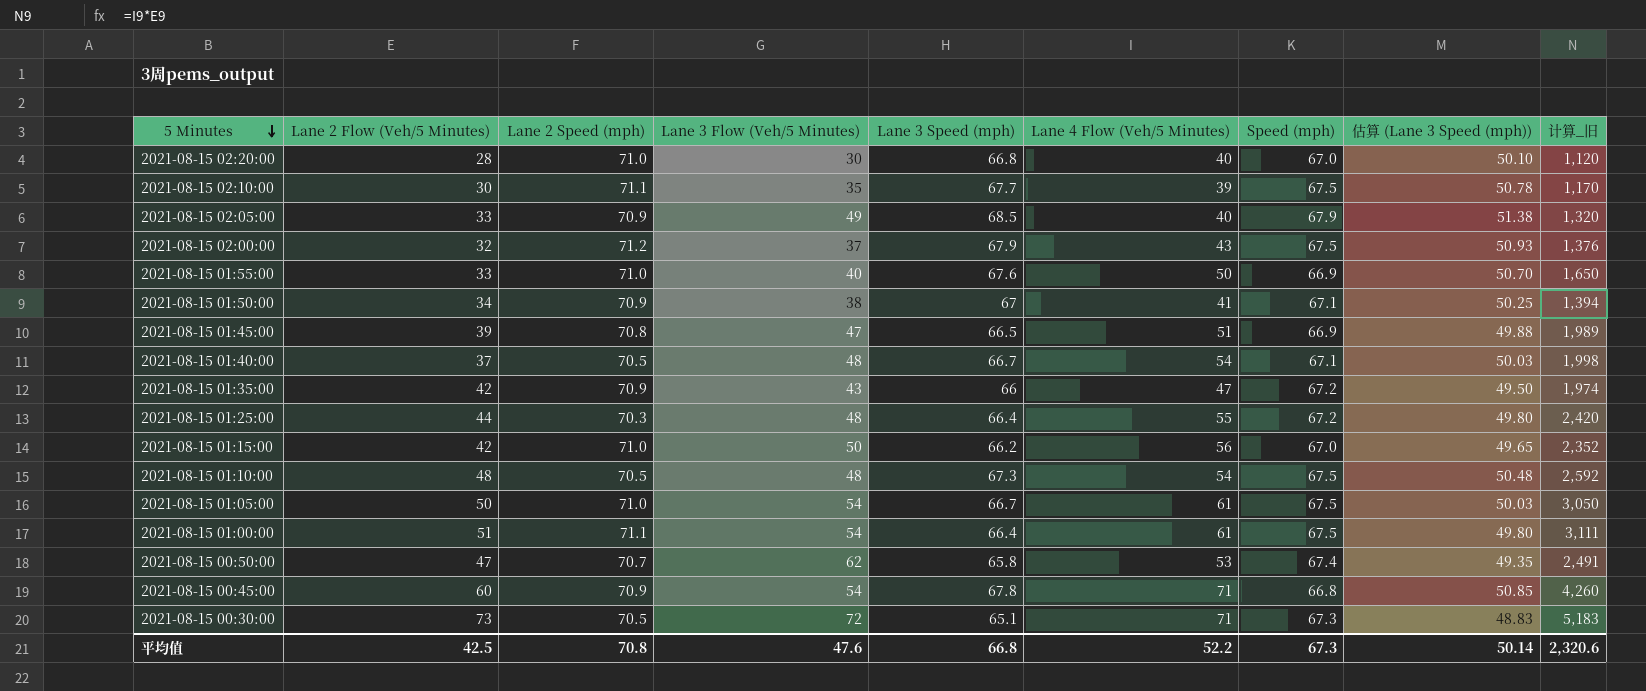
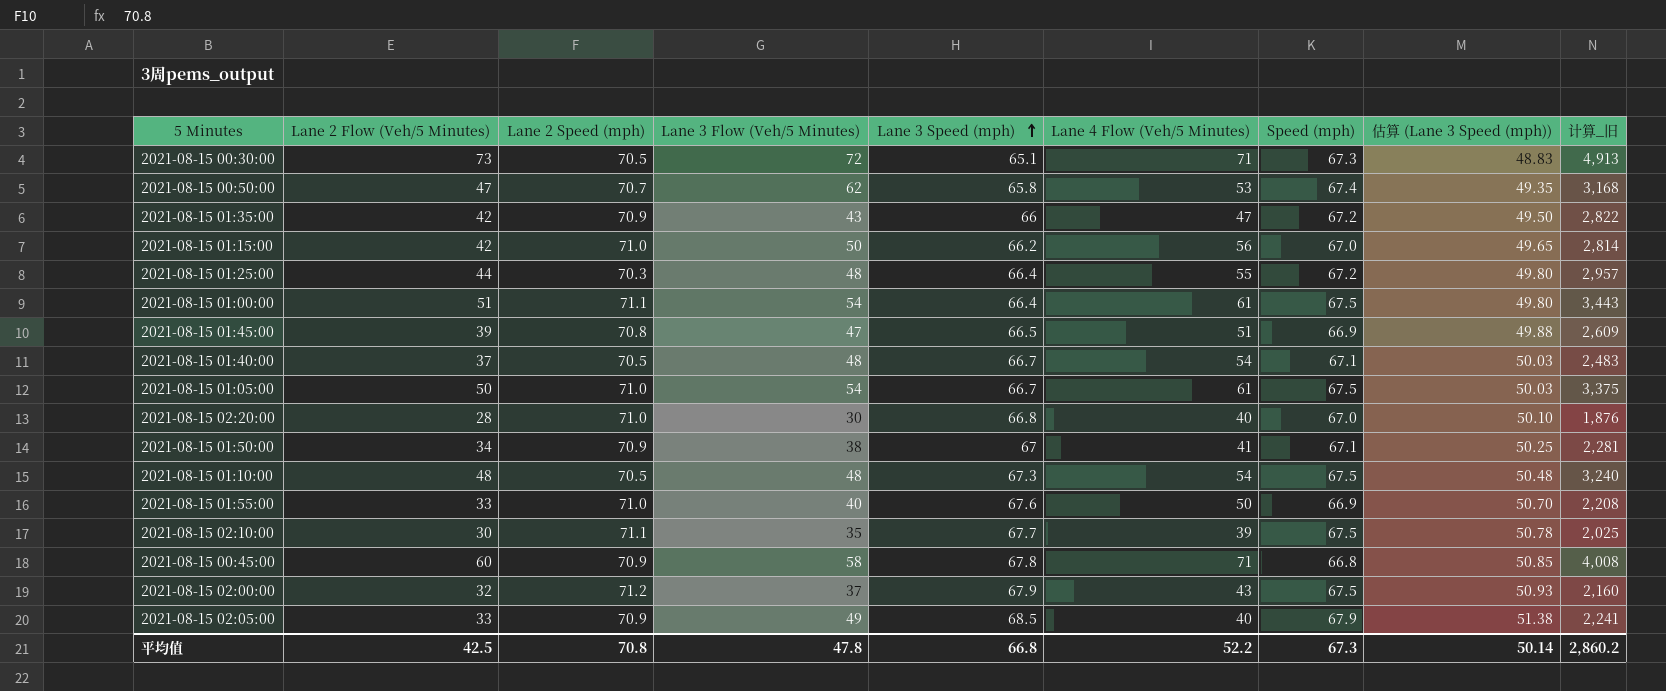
row order: 5 Minutes descending -> Lane 3 Speed (mph) ascending
column 计算_旧 | formula: [Lane 2 Flow (Veh/5 Minutes)] * [Lane 4 Flow (Veh/5 Minutes)] -> [Lane 2 Flow (Veh/5 Minutes)] * [Speed (mph)]
2021-08-15 00:45:00 | Lane 3 Flow (Veh/5 Minutes): 54 -> 58
平均值 | Lane 3 Flow (Veh/5 Minutes): 47.6 -> 47.8
平均值 | 计算_旧: 2,320.6 -> 2,860.2

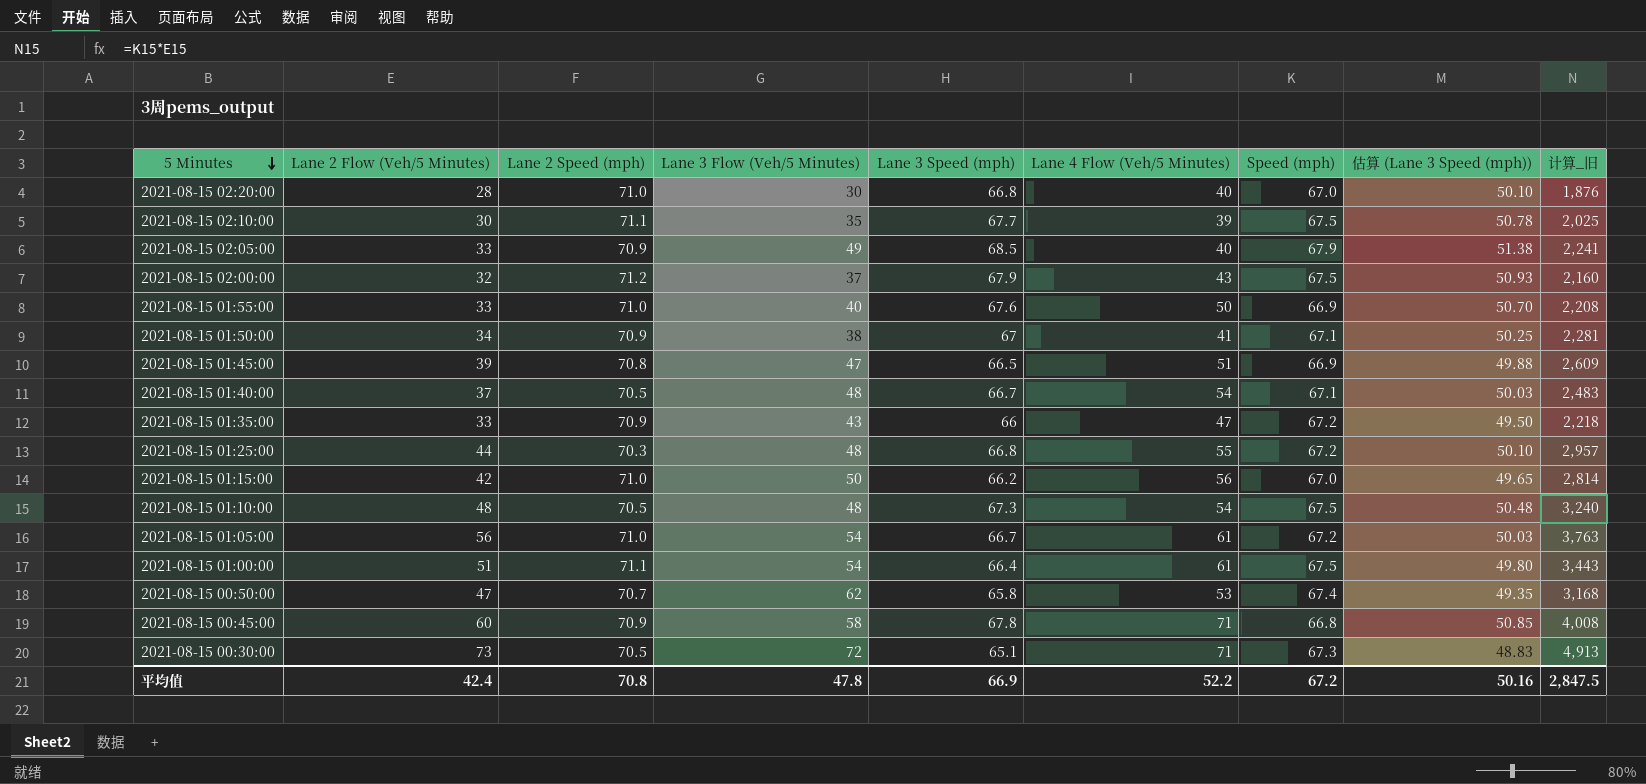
row order: Lane 3 Speed (mph) ascending -> 5 Minutes descending
2021-08-15 01:35:00 | Lane 2 Flow (Veh/5 Minutes): 42 -> 33
2021-08-15 01:35:00 | 计算_旧: 2,822 -> 2,218
2021-08-15 01:25:00 | Lane 3 Speed (mph): 66.4 -> 66.8
2021-08-15 01:25:00 | 估算 (Lane 3 Speed (mph)): 49.80 -> 50.10
2021-08-15 01:05:00 | Lane 2 Flow (Veh/5 Minutes): 50 -> 56
2021-08-15 01:05:00 | Speed (mph): 67.5 -> 67.2
2021-08-15 01:05:00 | 计算_旧: 3,375 -> 3,763
平均值 | Lane 2 Flow (Veh/5 Minutes): 42.5 -> 42.4
平均值 | Lane 3 Speed (mph): 66.8 -> 66.9
平均值 | Speed (mph): 67.3 -> 67.2
平均值 | 估算 (Lane 3 Speed (mph)): 50.14 -> 50.16
平均值 | 计算_旧: 2,860.2 -> 2,847.5

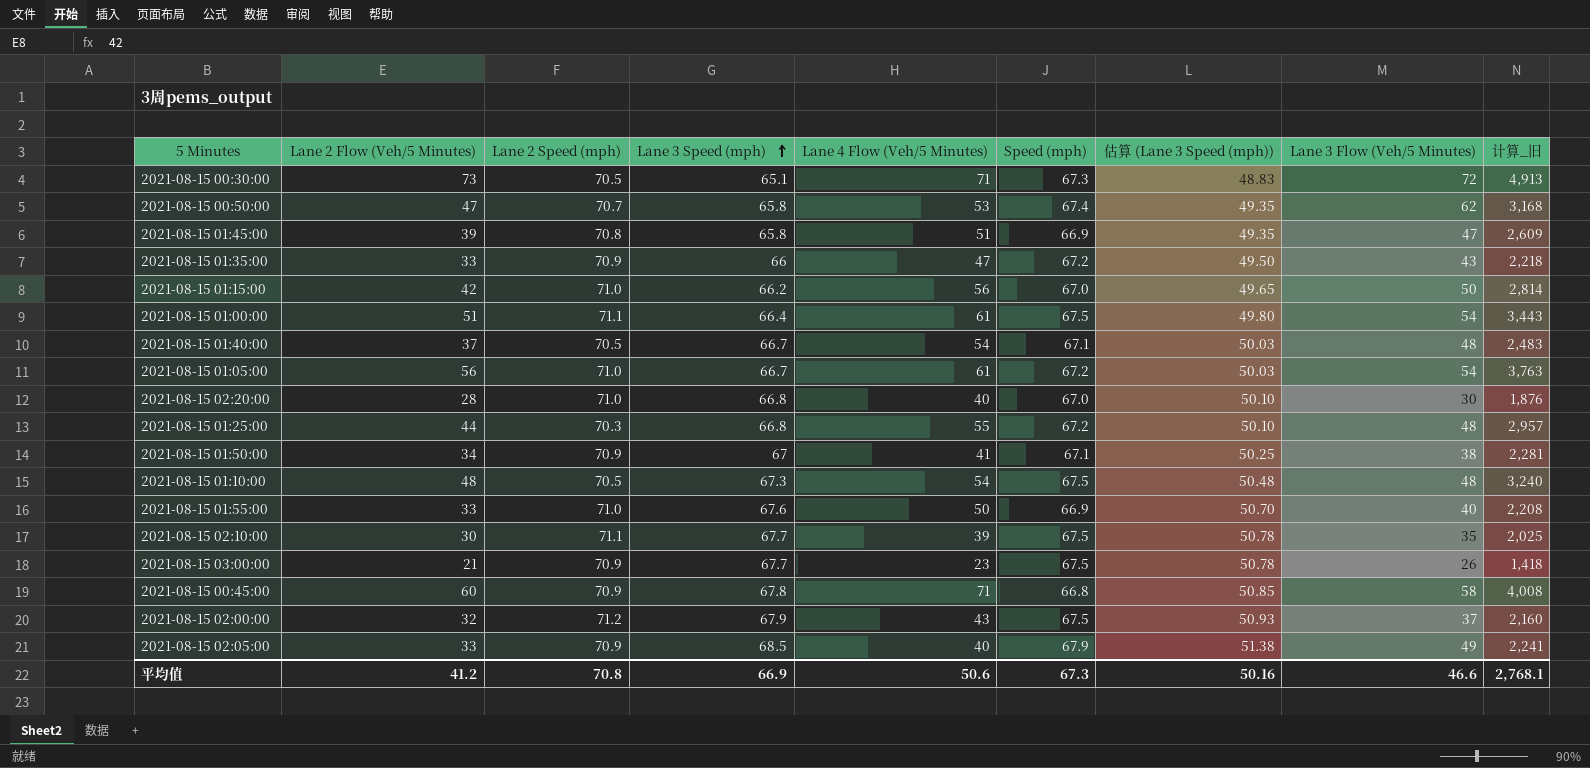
row order: 5 Minutes descending -> Lane 3 Speed (mph) ascending
column Lane 3 Flow (Veh/5 Minutes) | position: 4 -> 8
2021-08-15 01:45:00 | Lane 3 Speed (mph): 66.5 -> 65.8
2021-08-15 01:45:00 | 估算 (Lane 3 Speed (mph)): 49.88 -> 49.35
row 2021-08-15 03:00:00: none -> 21 | 70.9 | 67.7 | 23 | 67.5 | 50.78 | 26 | 1,418
平均值 | Lane 2 Flow (Veh/5 Minutes): 42.4 -> 41.2
平均值 | Lane 4 Flow (Veh/5 Minutes): 52.2 -> 50.6
平均值 | Speed (mph): 67.2 -> 67.3
平均值 | Lane 3 Flow (Veh/5 Minutes): 47.8 -> 46.6
平均值 | 计算_旧: 2,847.5 -> 2,768.1

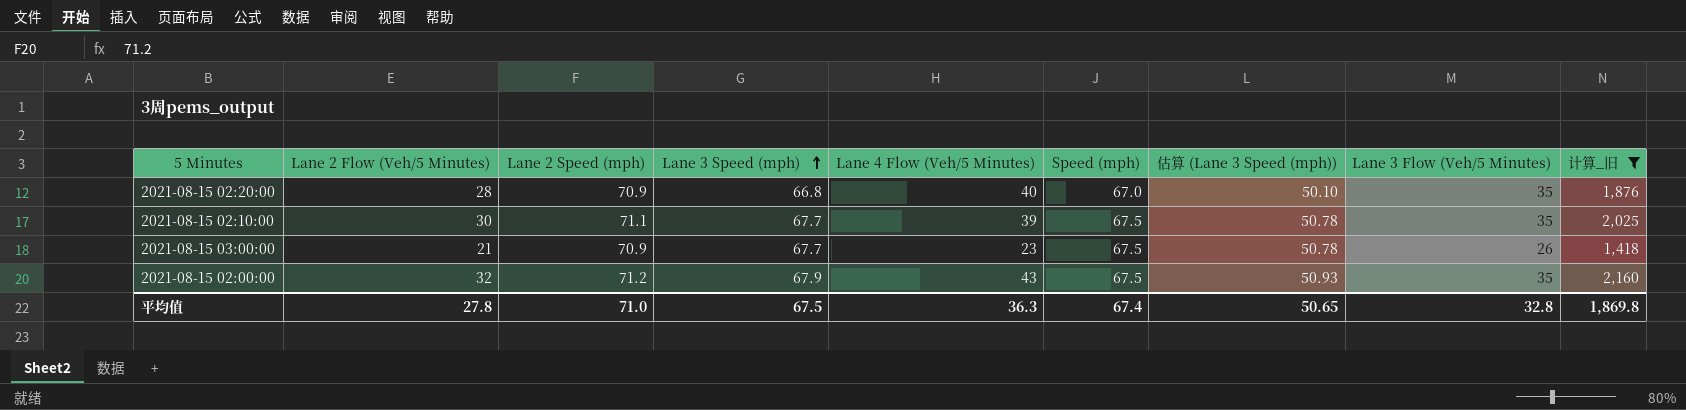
filter: none -> 计算_旧 <= 2,160
2021-08-15 02:20:00 | Lane 2 Speed (mph): 71.0 -> 70.9
2021-08-15 02:20:00 | Lane 3 Flow (Veh/5 Minutes): 30 -> 35
2021-08-15 02:00:00 | Lane 3 Flow (Veh/5 Minutes): 37 -> 35
平均值 | Lane 2 Flow (Veh/5 Minutes): 41.2 -> 27.8
平均值 | Lane 2 Speed (mph): 70.8 -> 71.0
平均值 | Lane 3 Speed (mph): 66.9 -> 67.5
平均值 | Lane 4 Flow (Veh/5 Minutes): 50.6 -> 36.3
平均值 | Speed (mph): 67.3 -> 67.4
平均值 | 估算 (Lane 3 Speed (mph)): 50.16 -> 50.65
平均值 | Lane 3 Flow (Veh/5 Minutes): 46.6 -> 32.8
平均值 | 计算_旧: 2,768.1 -> 1,869.8

